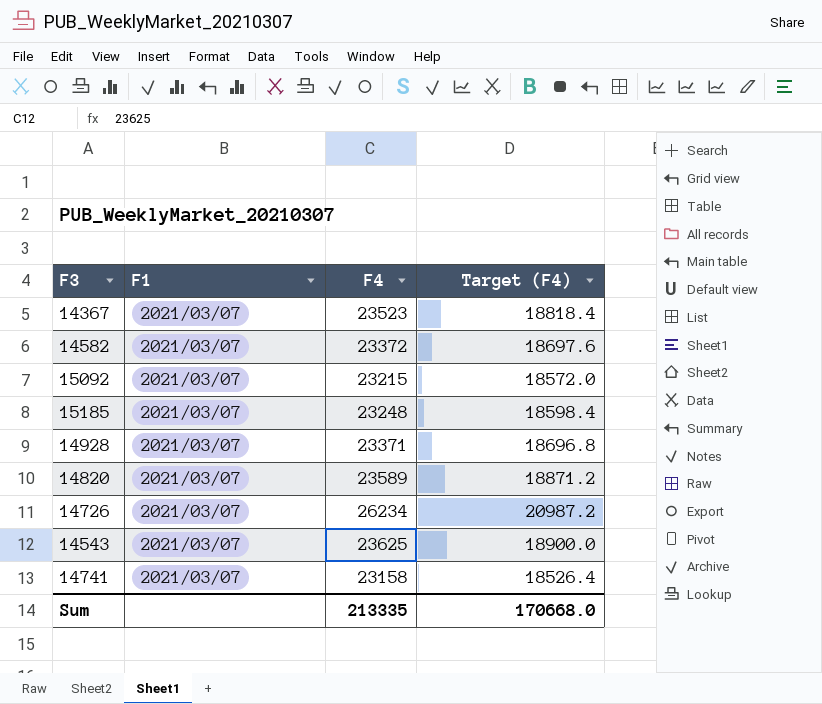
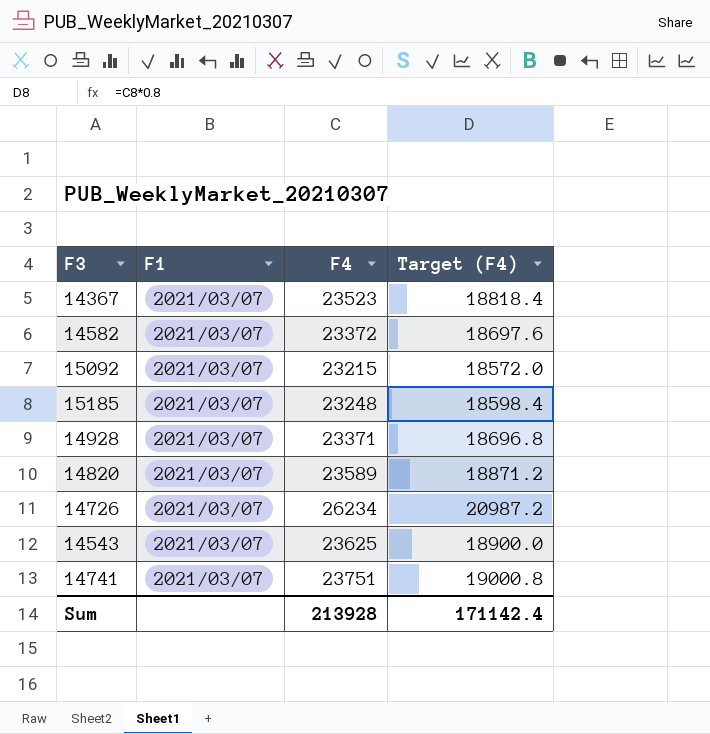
14741 | F4: 23158 -> 23751
14741 | Target (F4): 18526.4 -> 19000.8
Sum | F4: 213335 -> 213928
Sum | Target (F4): 170668.0 -> 171142.4

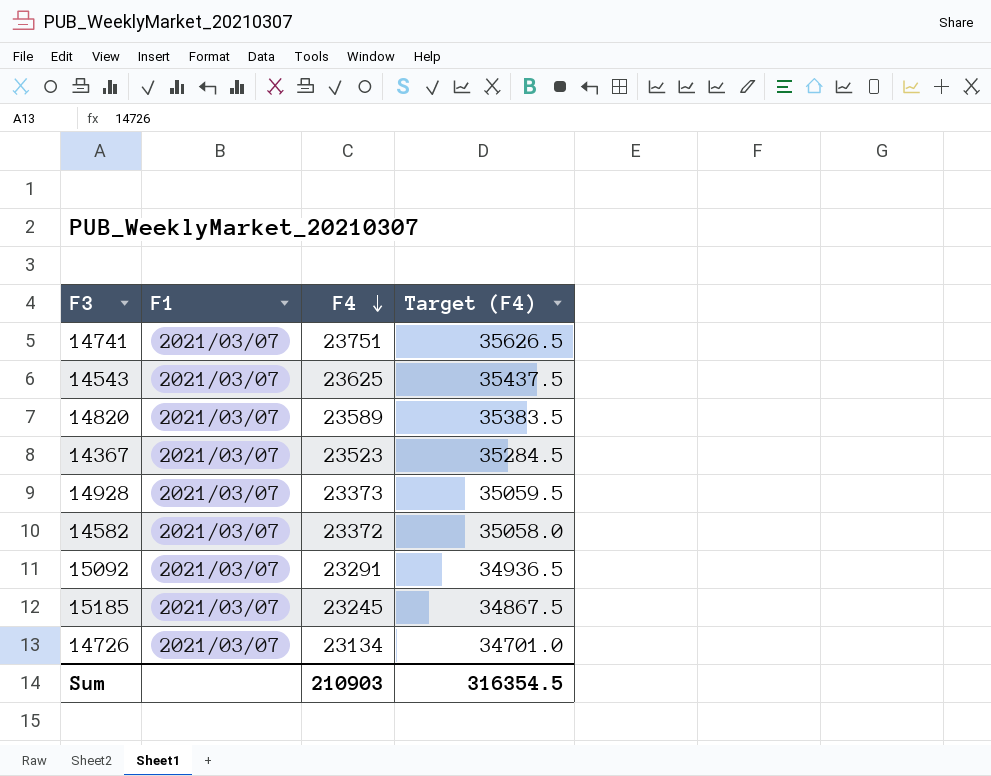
row order: none -> F4 descending
column Target (F4) | formula: [F4] * 0.8 -> [F4] * 1.5
14928 | F4: 23371 -> 23373
15092 | F4: 23215 -> 23291
15185 | F4: 23248 -> 23245
14726 | F4: 26234 -> 23134
Sum | F4: 213928 -> 210903
Sum | Target (F4): 171142.4 -> 316354.5

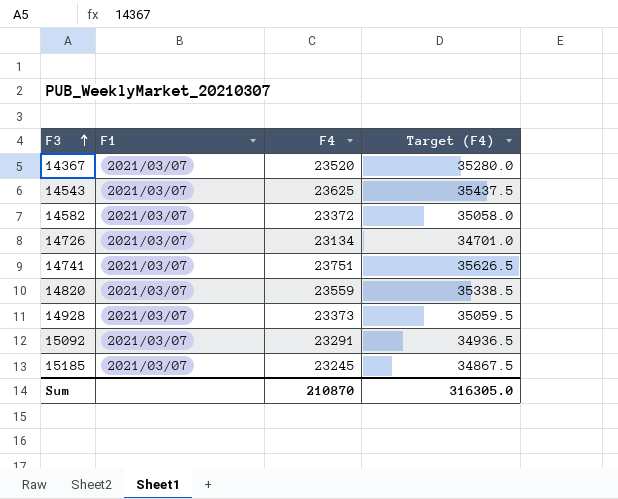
row order: F4 descending -> F3 ascending
14367 | F4: 23523 -> 23520
14367 | Target (F4): 35284.5 -> 35280.0
14820 | F4: 23589 -> 23559
14820 | Target (F4): 35383.5 -> 35338.5
Sum | F4: 210903 -> 210870
Sum | Target (F4): 316354.5 -> 316305.0

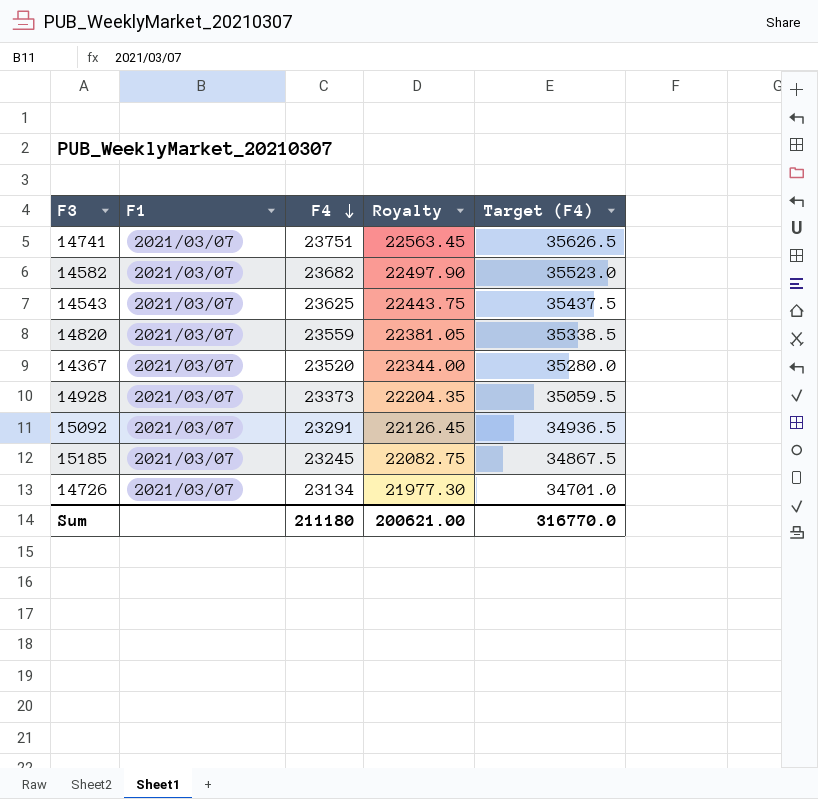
row order: F3 ascending -> F4 descending
column Royalty | formula: none -> [F4] * 0.95
14582 | F4: 23372 -> 23682
14582 | Target (F4): 35058.0 -> 35523.0
Sum | F4: 210870 -> 211180
Sum | Target (F4): 316305.0 -> 316770.0

